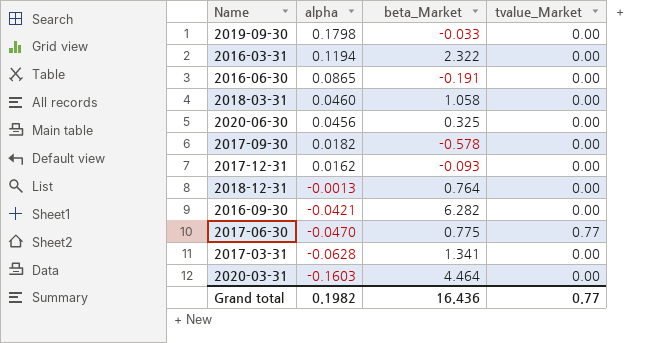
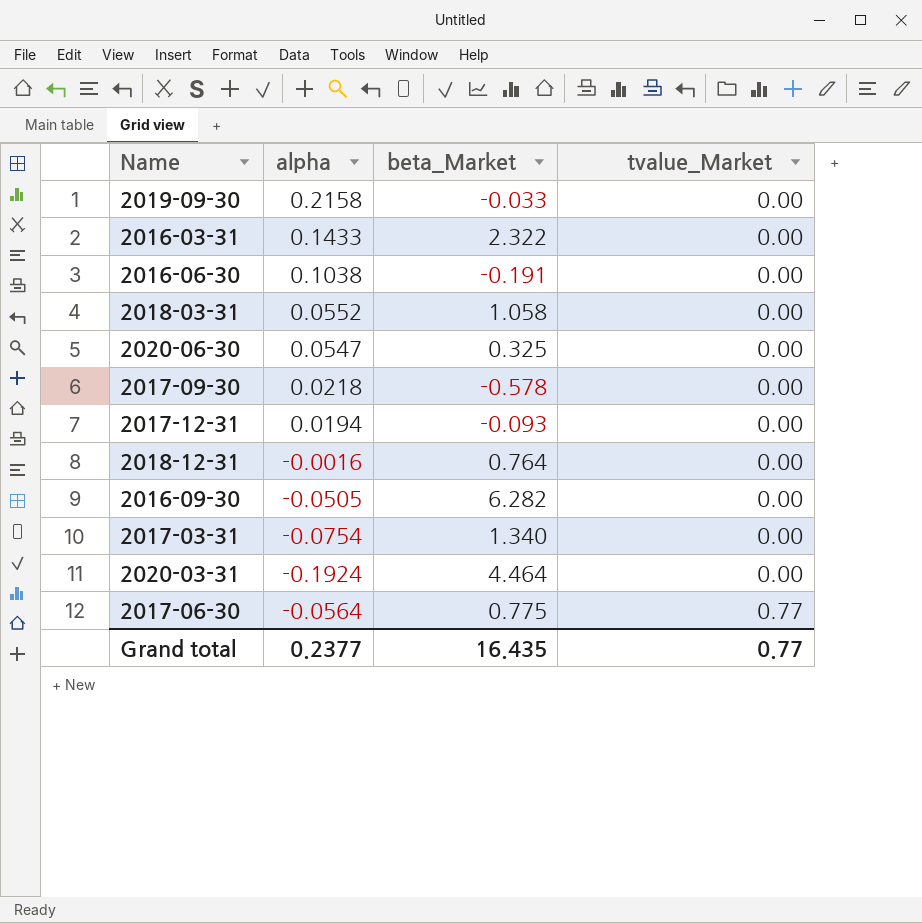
row order: alpha descending -> tvalue_Market ascending
2019-09-30 | alpha: 0.1798 -> 0.2158
2016-03-31 | alpha: 0.1194 -> 0.1433
2016-06-30 | alpha: 0.0865 -> 0.1038
2018-03-31 | alpha: 0.0460 -> 0.0552
2020-06-30 | alpha: 0.0456 -> 0.0547
2017-09-30 | alpha: 0.0182 -> 0.0218
2017-12-31 | alpha: 0.0162 -> 0.0194
2018-12-31 | alpha: -0.0013 -> -0.0016
2016-09-30 | alpha: -0.0421 -> -0.0505
2017-03-31 | alpha: -0.0628 -> -0.0754
2017-03-31 | beta_Market: 1.341 -> 1.340
2020-03-31 | alpha: -0.1603 -> -0.1924
2017-06-30 | alpha: -0.0470 -> -0.0564
Grand total | alpha: 0.1982 -> 0.2377
Grand total | beta_Market: 16.436 -> 16.435

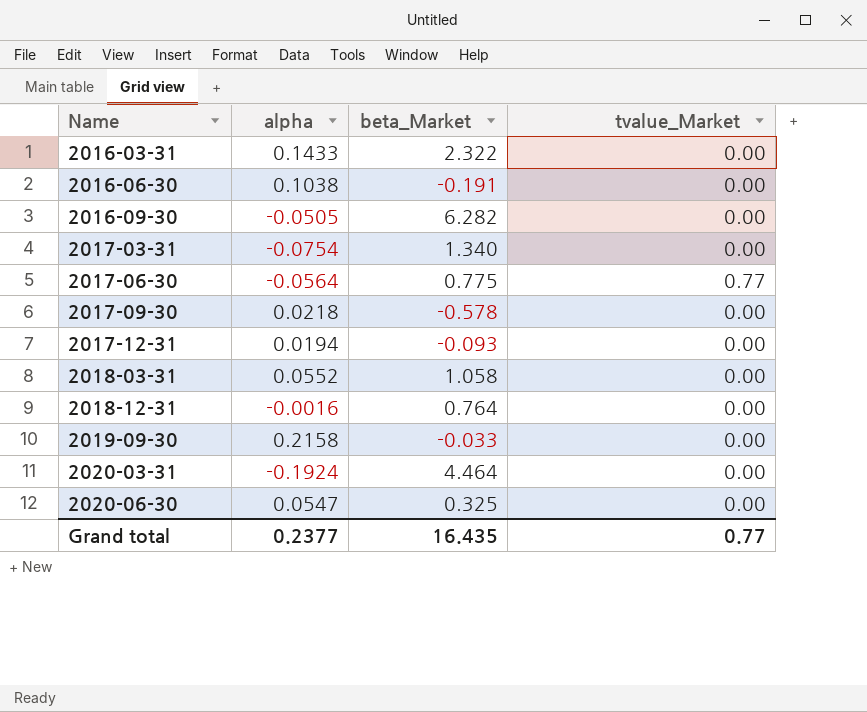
row order: tvalue_Market ascending -> Name ascending

